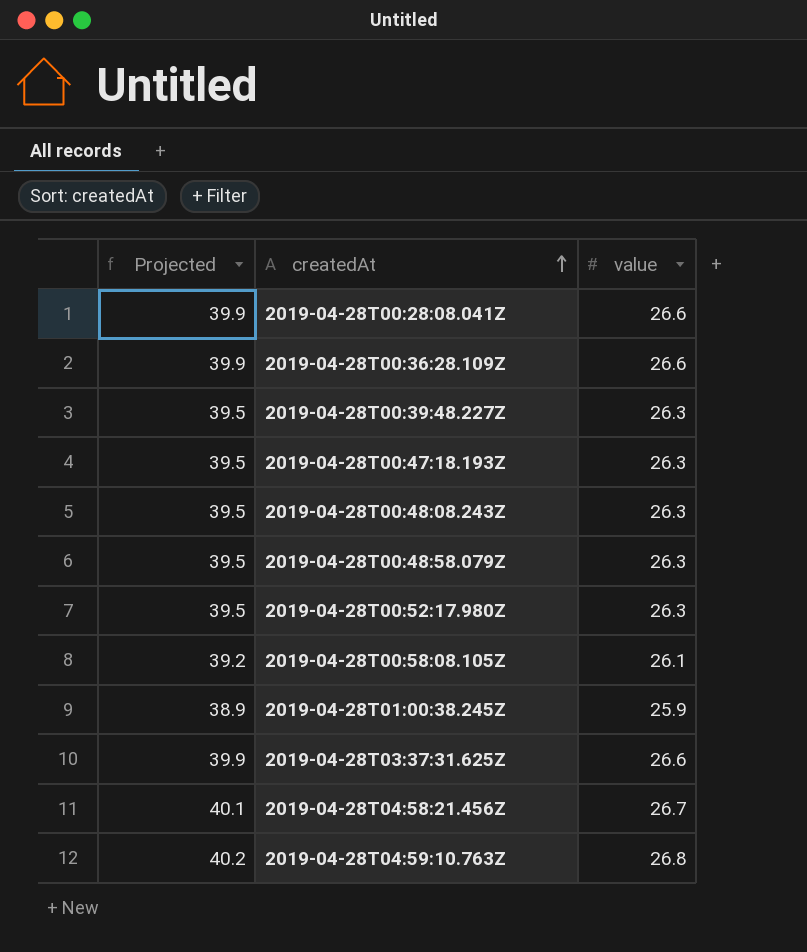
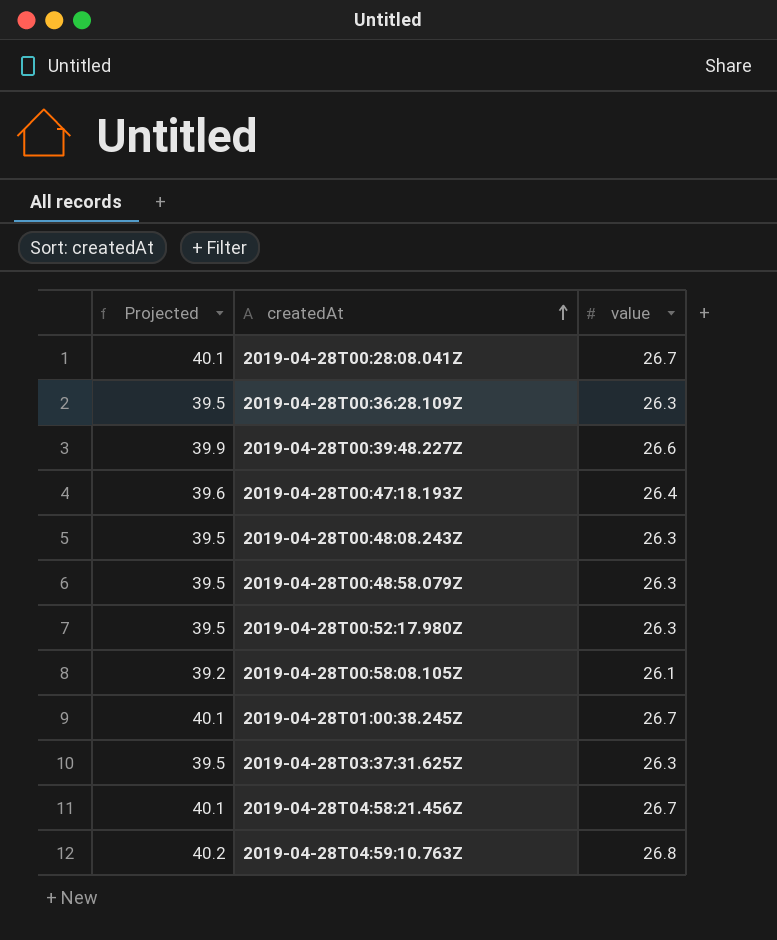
2019-04-28T00:28:08.041Z | Projected: 39.9 -> 40.1
2019-04-28T00:28:08.041Z | value: 26.6 -> 26.7
2019-04-28T00:36:28.109Z | Projected: 39.9 -> 39.5
2019-04-28T00:36:28.109Z | value: 26.6 -> 26.3
2019-04-28T00:39:48.227Z | Projected: 39.5 -> 39.9
2019-04-28T00:39:48.227Z | value: 26.3 -> 26.6
2019-04-28T00:47:18.193Z | Projected: 39.5 -> 39.6
2019-04-28T00:47:18.193Z | value: 26.3 -> 26.4
2019-04-28T01:00:38.245Z | Projected: 38.9 -> 40.1
2019-04-28T01:00:38.245Z | value: 25.9 -> 26.7
2019-04-28T03:37:31.625Z | Projected: 39.9 -> 39.5
2019-04-28T03:37:31.625Z | value: 26.6 -> 26.3

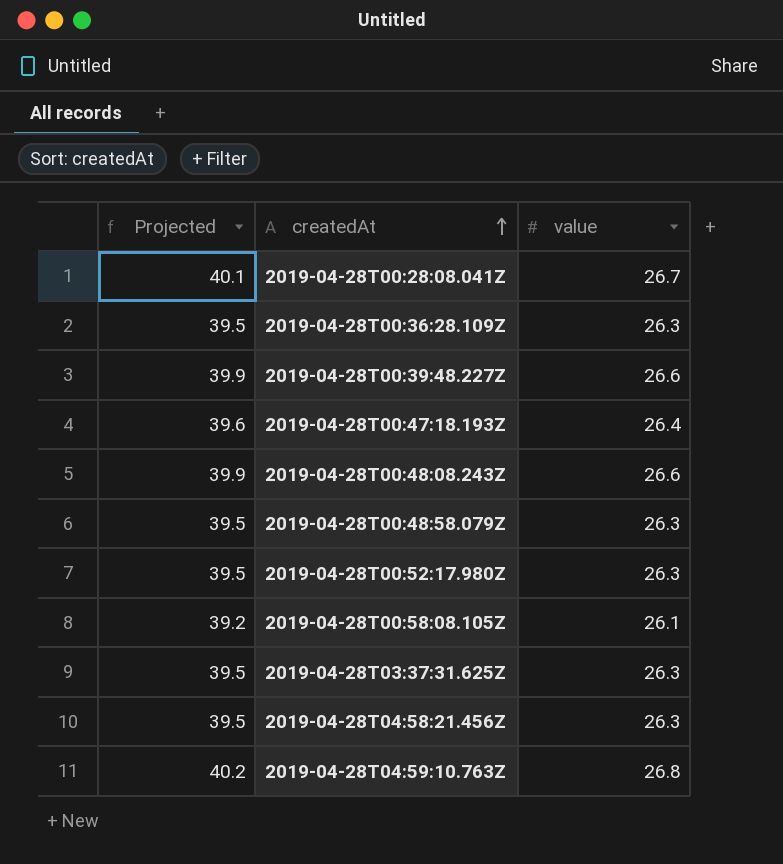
row 2019-04-28T01:00:38.245Z: 40.1 | 26.7 -> none
2019-04-28T00:48:08.243Z | Projected: 39.5 -> 39.9
2019-04-28T00:48:08.243Z | value: 26.3 -> 26.6
2019-04-28T04:58:21.456Z | Projected: 40.1 -> 39.5
2019-04-28T04:58:21.456Z | value: 26.7 -> 26.3

